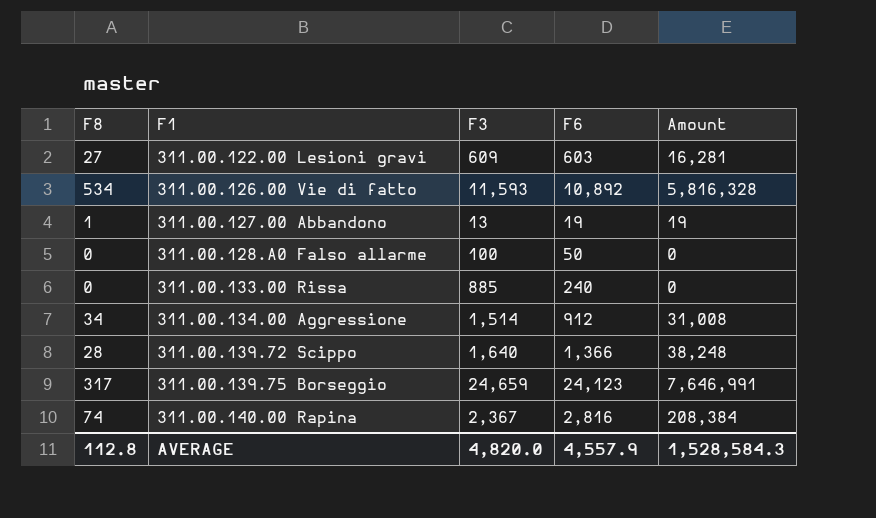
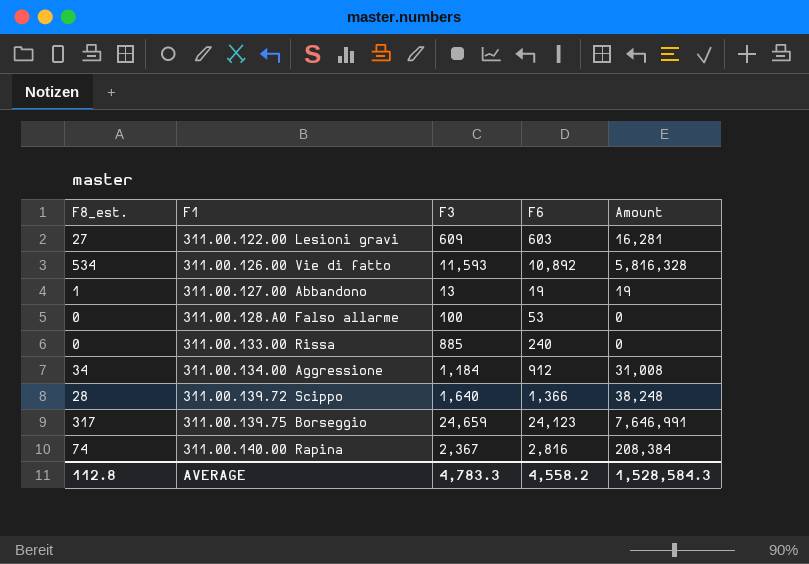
column name: F8 -> F8_est.
311.00.128.A0 Falso allarme | F6: 50 -> 53
311.00.134.00 Aggressione | F3: 1,514 -> 1,184
AVERAGE | F3: 4,820.0 -> 4,783.3
AVERAGE | F6: 4,557.9 -> 4,558.2

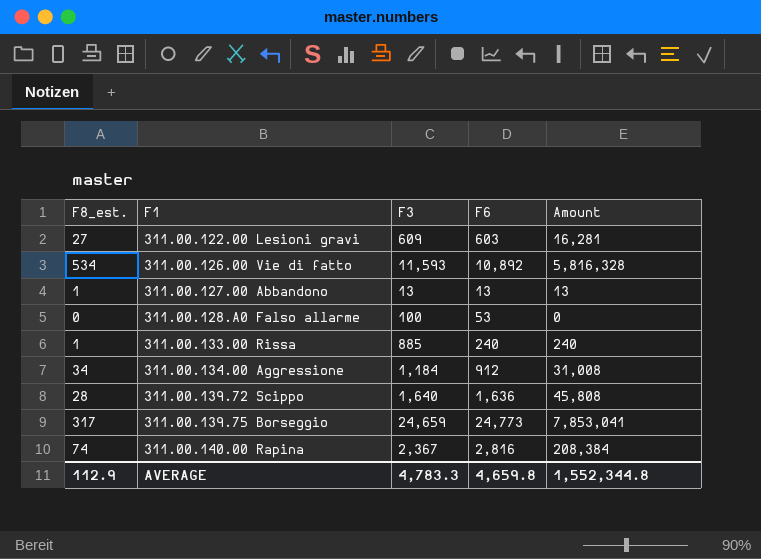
311.00.127.00 Abbandono | F6: 19 -> 13
311.00.127.00 Abbandono | Amount: 19 -> 13
311.00.133.00 Rissa | F8_est.: 0 -> 1
311.00.133.00 Rissa | Amount: 0 -> 240
311.00.139.72 Scippo | F6: 1,366 -> 1,636
311.00.139.72 Scippo | Amount: 38,248 -> 45,808
311.00.139.75 Borseggio | F6: 24,123 -> 24,773
311.00.139.75 Borseggio | Amount: 7,646,991 -> 7,853,041
AVERAGE | F8_est.: 112.8 -> 112.9
AVERAGE | F6: 4,558.2 -> 4,659.8
AVERAGE | Amount: 1,528,584.3 -> 1,552,344.8

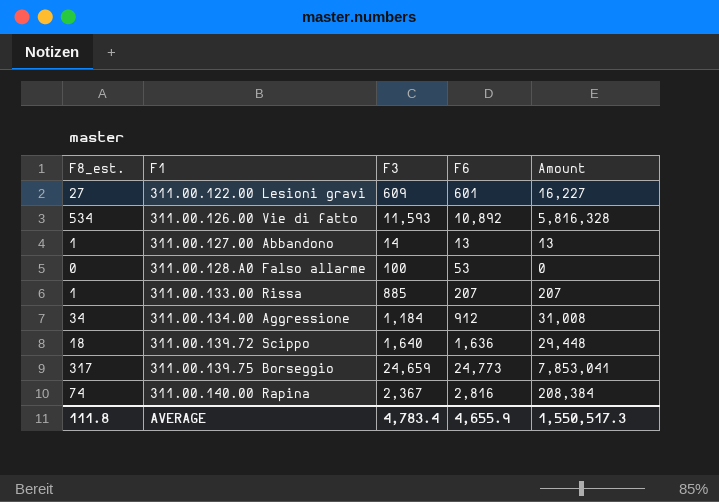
311.00.122.00 Lesioni gravi | F6: 603 -> 601
311.00.122.00 Lesioni gravi | Amount: 16,281 -> 16,227
311.00.127.00 Abbandono | F3: 13 -> 14
311.00.133.00 Rissa | F6: 240 -> 207
311.00.133.00 Rissa | Amount: 240 -> 207
311.00.139.72 Scippo | F8_est.: 28 -> 18
311.00.139.72 Scippo | Amount: 45,808 -> 29,448
AVERAGE | F8_est.: 112.9 -> 111.8
AVERAGE | F3: 4,783.3 -> 4,783.4
AVERAGE | F6: 4,659.8 -> 4,655.9
AVERAGE | Amount: 1,552,344.8 -> 1,550,517.3

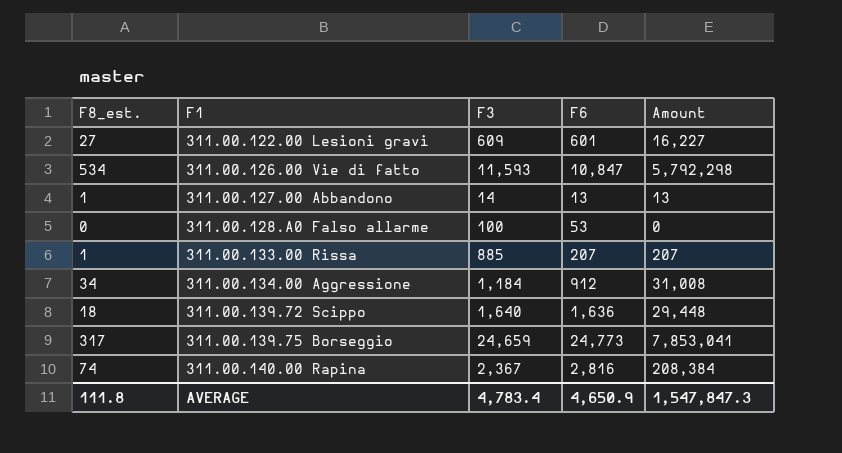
311.00.126.00 Vie di fatto | F6: 10,892 -> 10,847
311.00.126.00 Vie di fatto | Amount: 5,816,328 -> 5,792,298
AVERAGE | F6: 4,655.9 -> 4,650.9
AVERAGE | Amount: 1,550,517.3 -> 1,547,847.3

